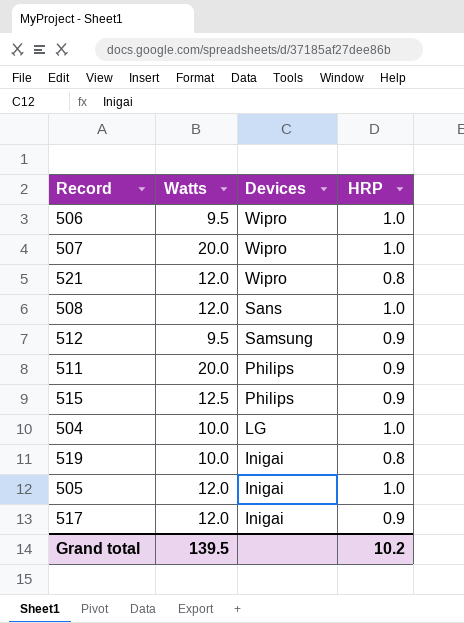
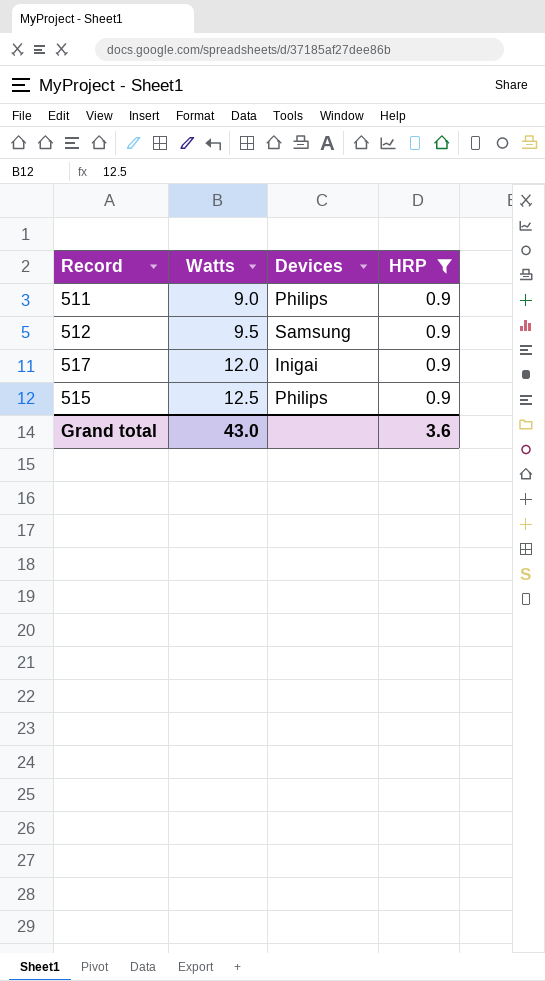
filter: none -> HRP = 0.9
row order: Devices descending -> Watts ascending
511 | Watts: 20.0 -> 9.0
Grand total | Watts: 139.5 -> 43.0
Grand total | HRP: 10.2 -> 3.6

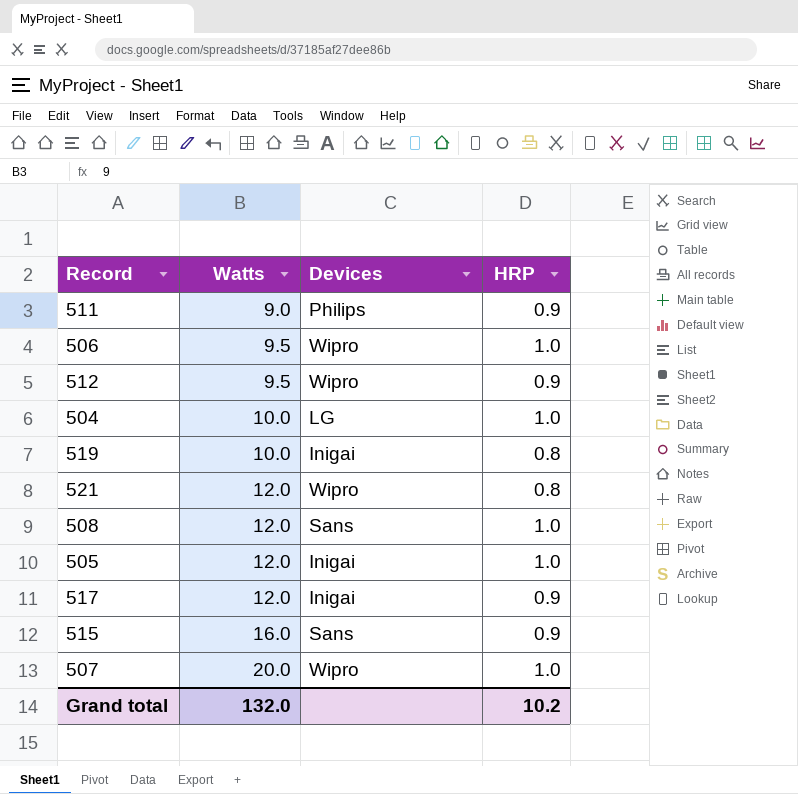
filter: HRP = 0.9 -> none
512 | Devices: Samsung -> Wipro
515 | Watts: 12.5 -> 16.0
515 | Devices: Philips -> Sans
Grand total | Watts: 43.0 -> 132.0
Grand total | HRP: 3.6 -> 10.2

